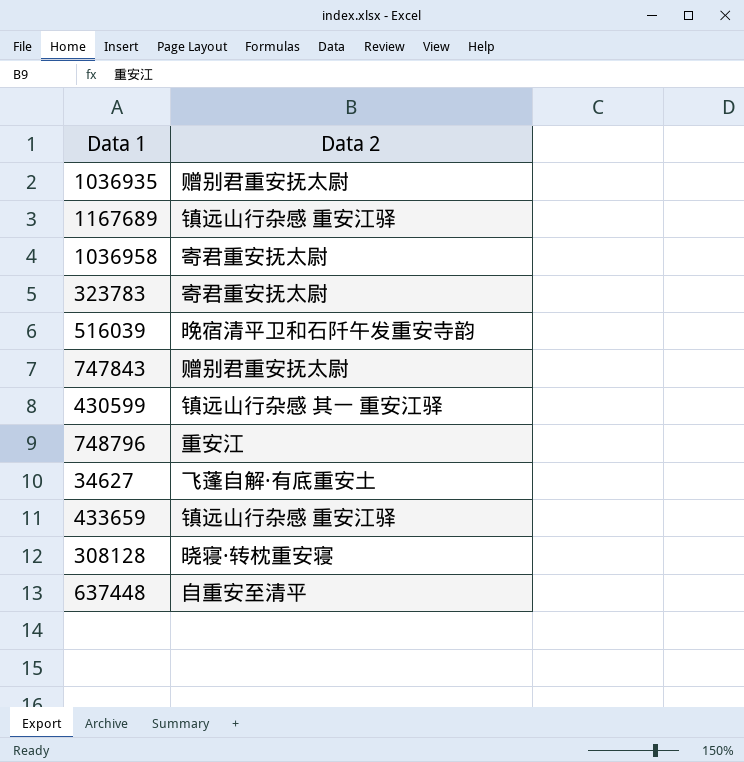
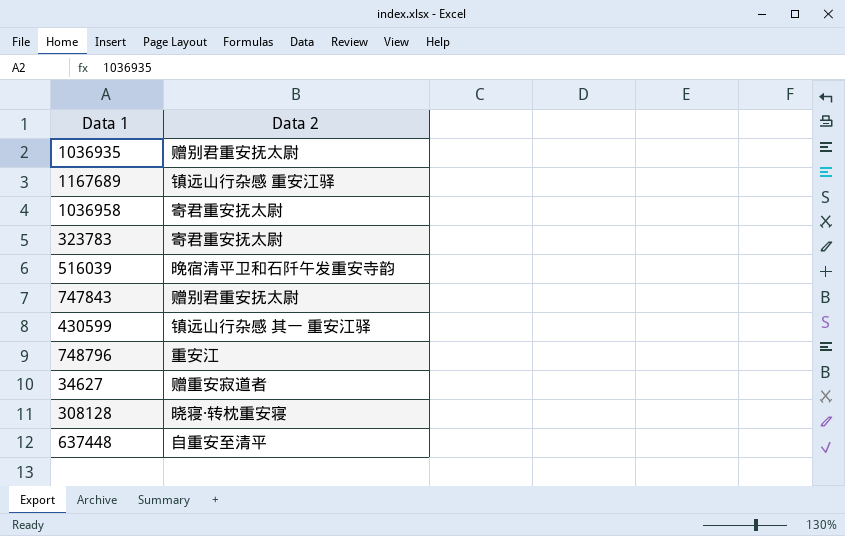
row 433659: 镇远山行杂感 重安江驿 -> none
34627 | Data 2: 飞蓬自解·有底重安土 -> 赠重安寂道者

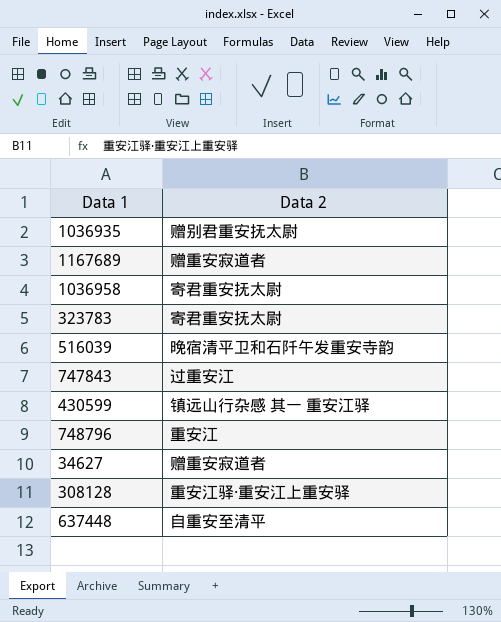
1167689 | Data 2: 镇远山行杂感 重安江驿 -> 赠重安寂道者
747843 | Data 2: 赠别君重安抚太尉 -> 过重安江
308128 | Data 2: 晓寝·转枕重安寝 -> 重安江驿·重安江上重安驿

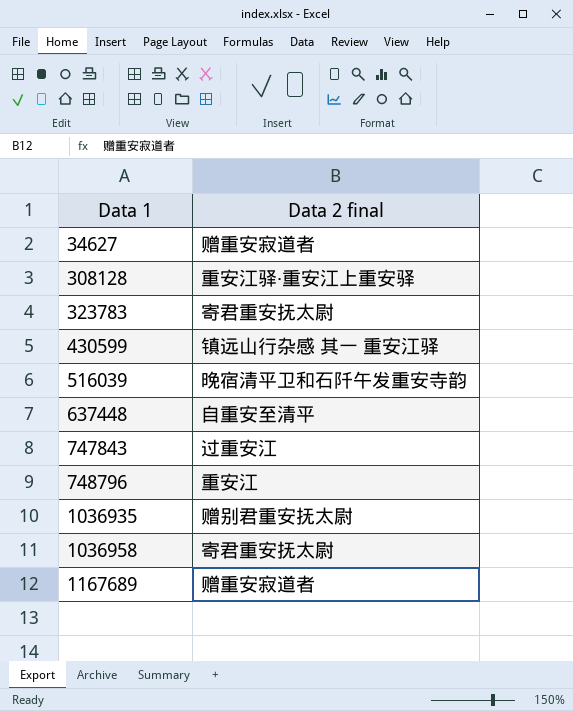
row order: none -> Data 1 ascending
column name: Data 2 -> Data 2 final

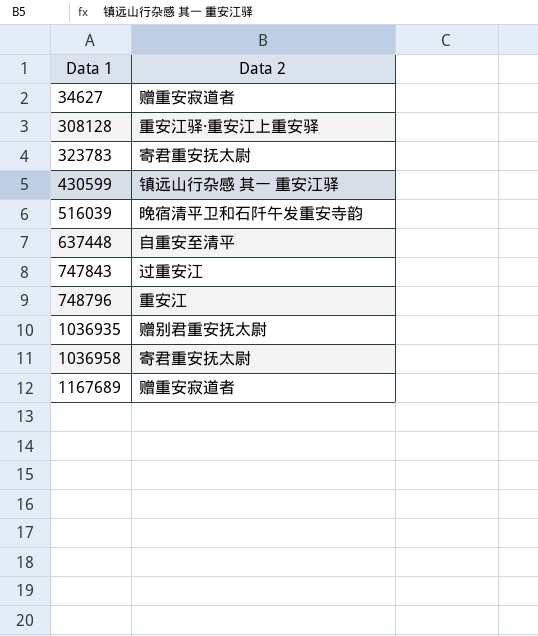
column name: Data 2 final -> Data 2

